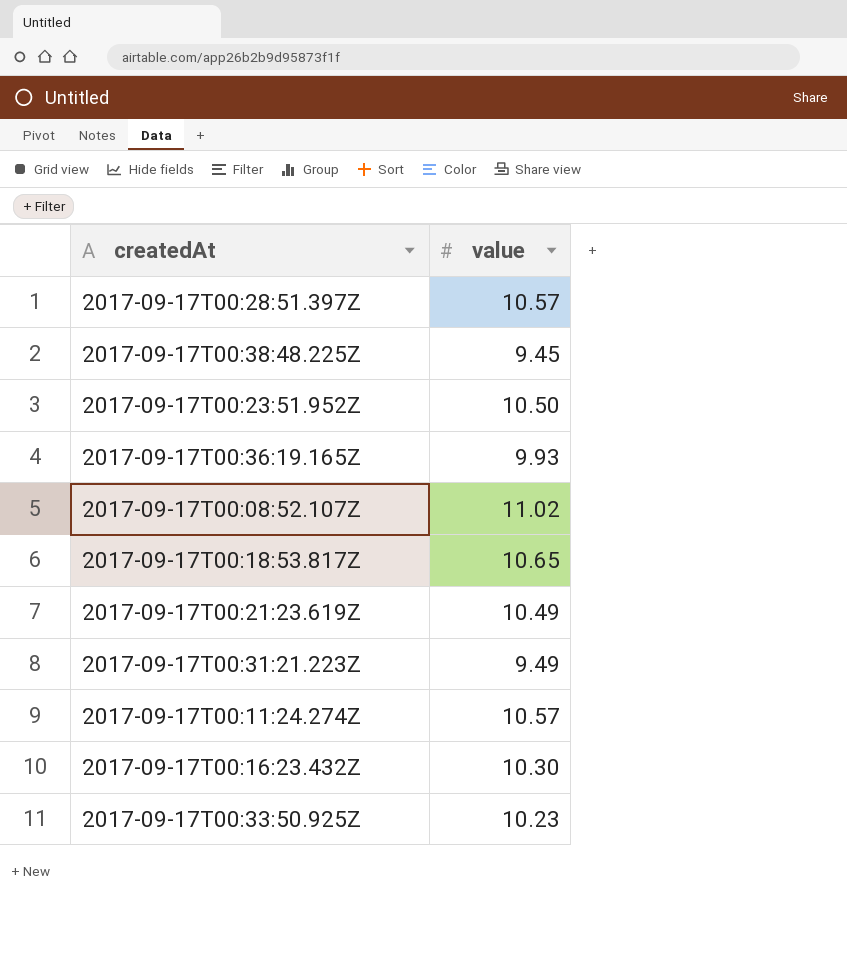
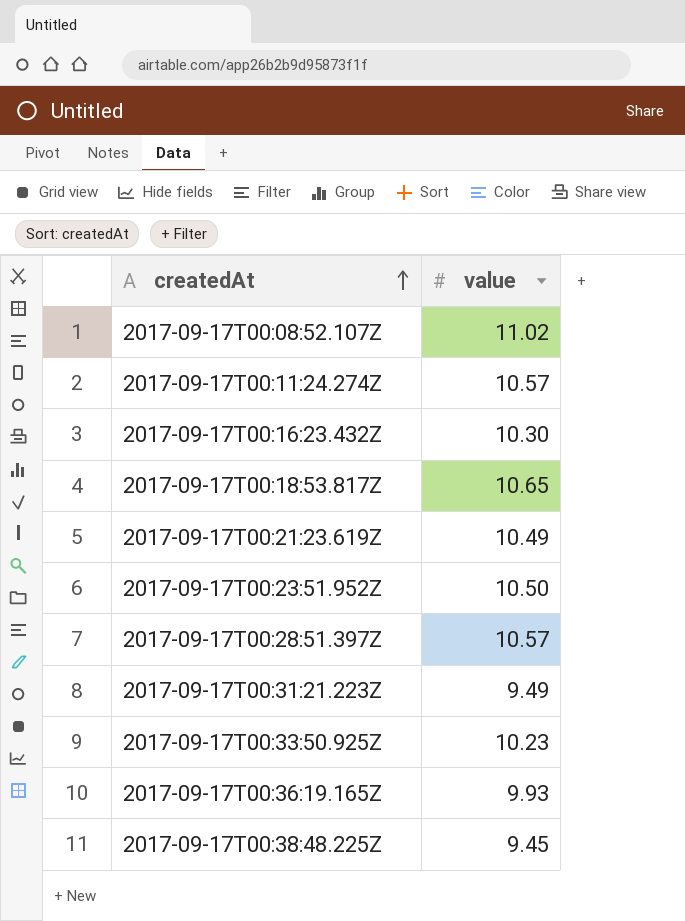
row order: none -> createdAt ascending

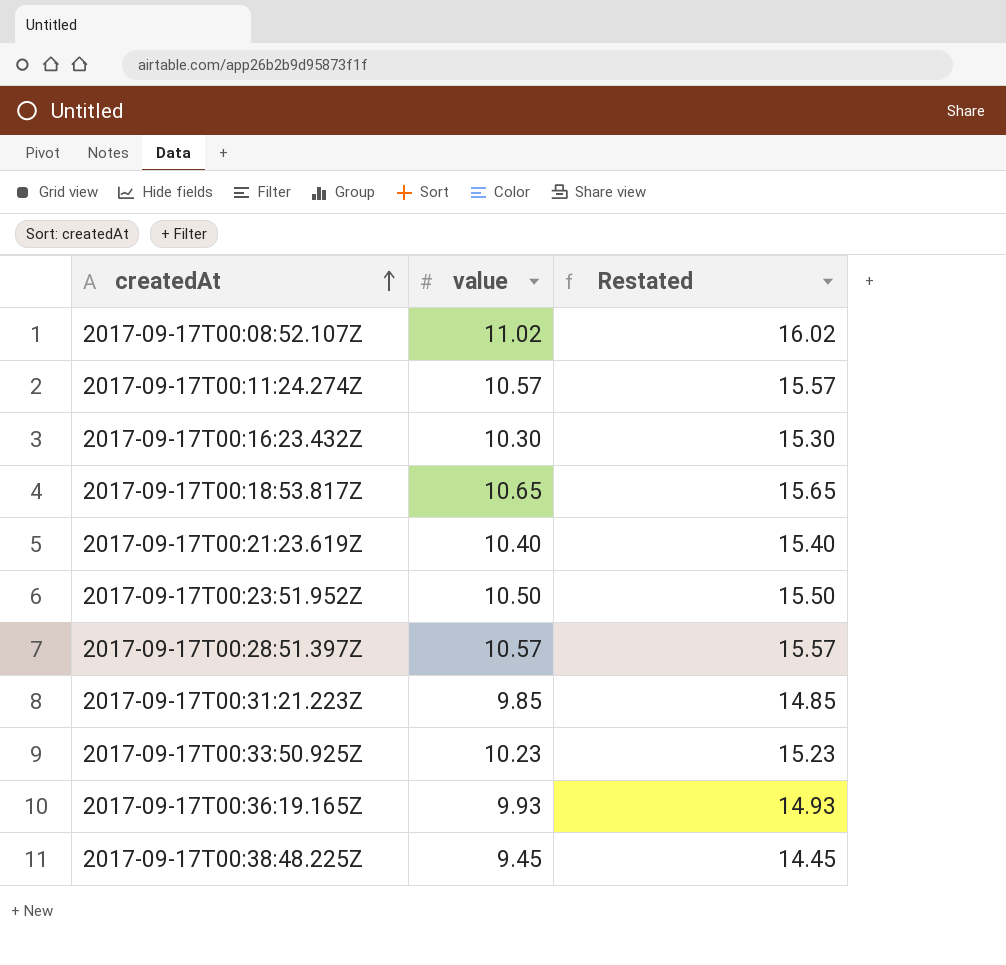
column Restated | formula: none -> [value] + 5
2017-09-17T00:21:23.619Z | value: 10.49 -> 10.40
2017-09-17T00:31:21.223Z | value: 9.49 -> 9.85

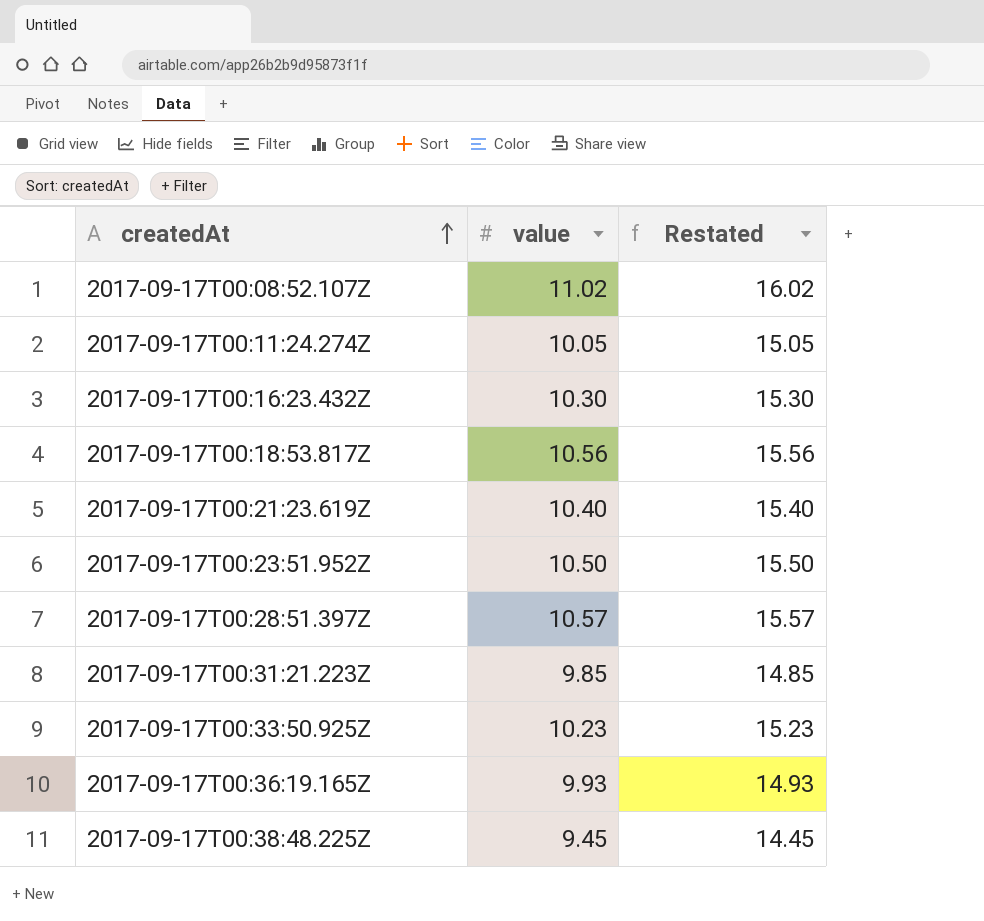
2017-09-17T00:11:24.274Z | value: 10.57 -> 10.05
2017-09-17T00:11:24.274Z | Restated: 15.57 -> 15.05
2017-09-17T00:18:53.817Z | value: 10.65 -> 10.56
2017-09-17T00:18:53.817Z | Restated: 15.65 -> 15.56

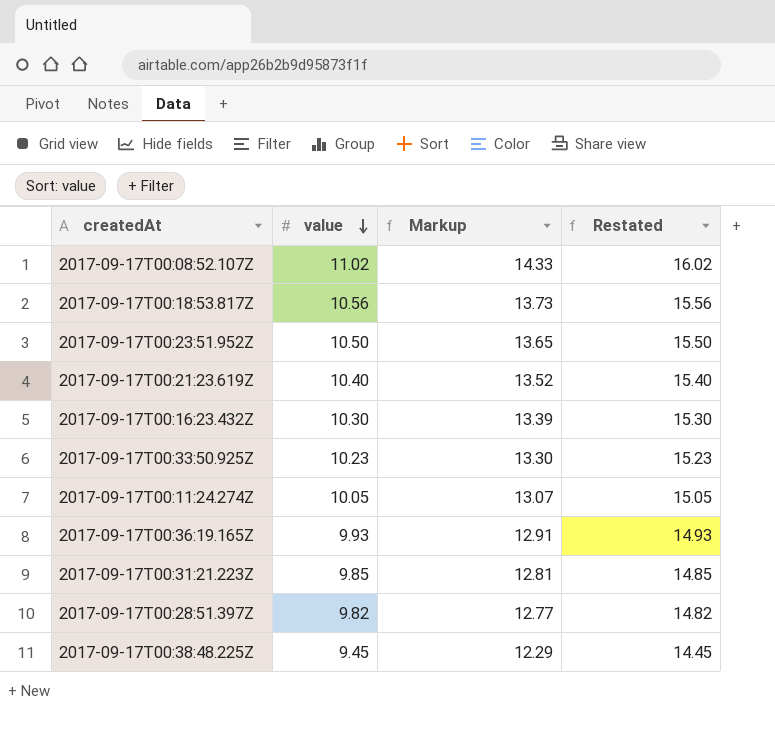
row order: createdAt ascending -> value descending
column Markup | formula: none -> [value] * 1.3
2017-09-17T00:28:51.397Z | value: 10.57 -> 9.82
2017-09-17T00:28:51.397Z | Restated: 15.57 -> 14.82

